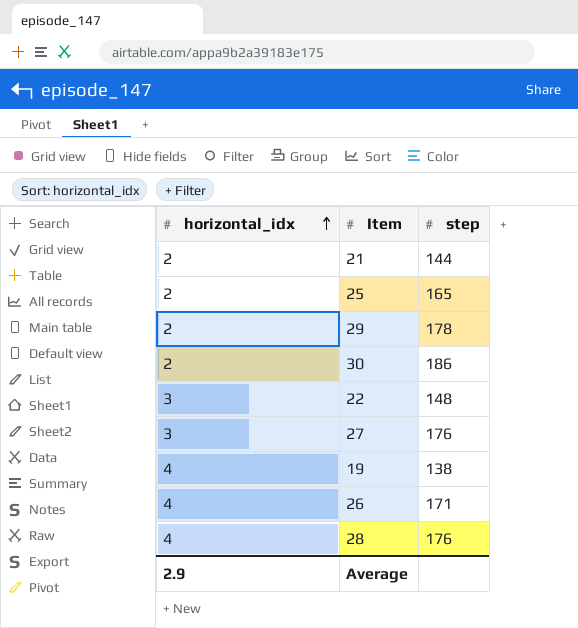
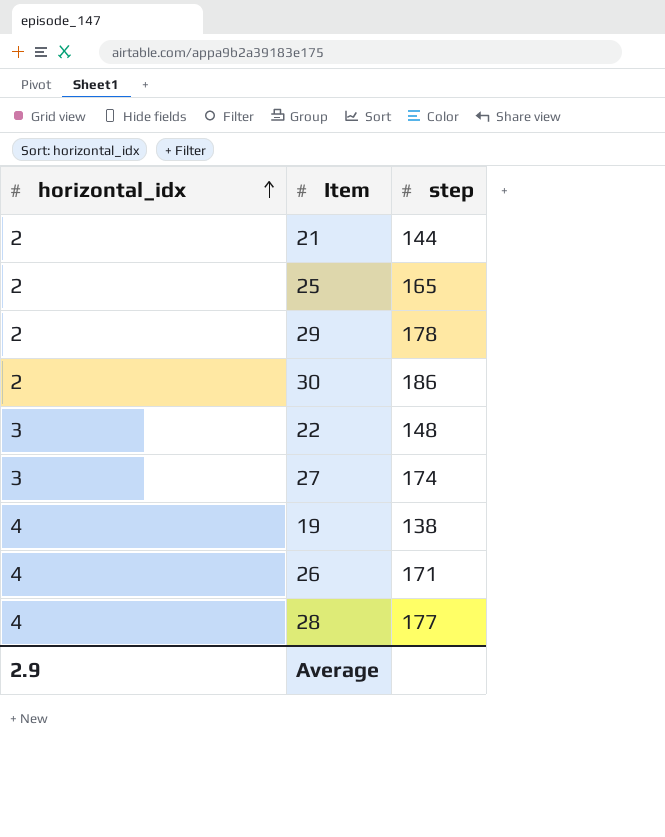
27 | step: 176 -> 174
28 | step: 176 -> 177

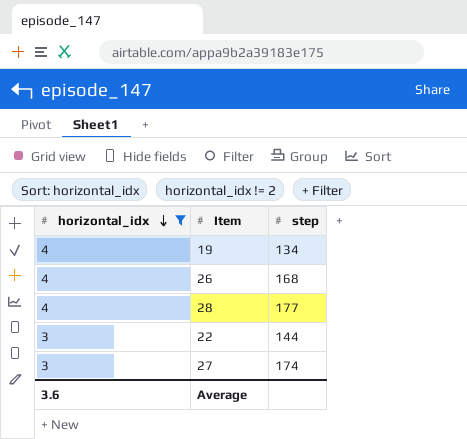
filter: none -> horizontal_idx != 2
row order: horizontal_idx ascending -> horizontal_idx descending
19 | step: 138 -> 134
26 | step: 171 -> 168
22 | step: 148 -> 144
Average | horizontal_idx: 2.9 -> 3.6

